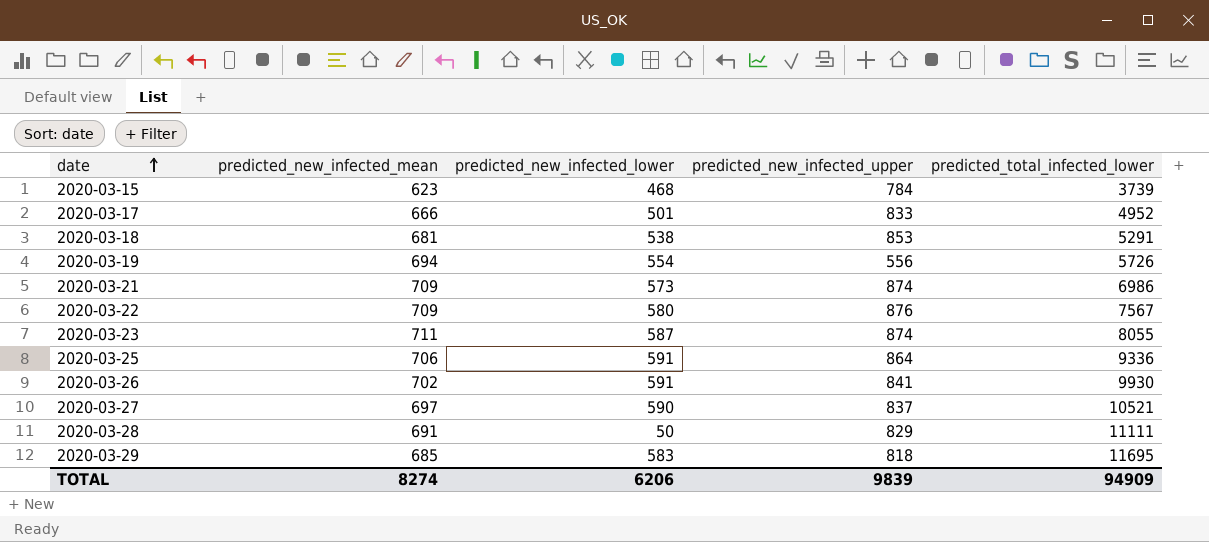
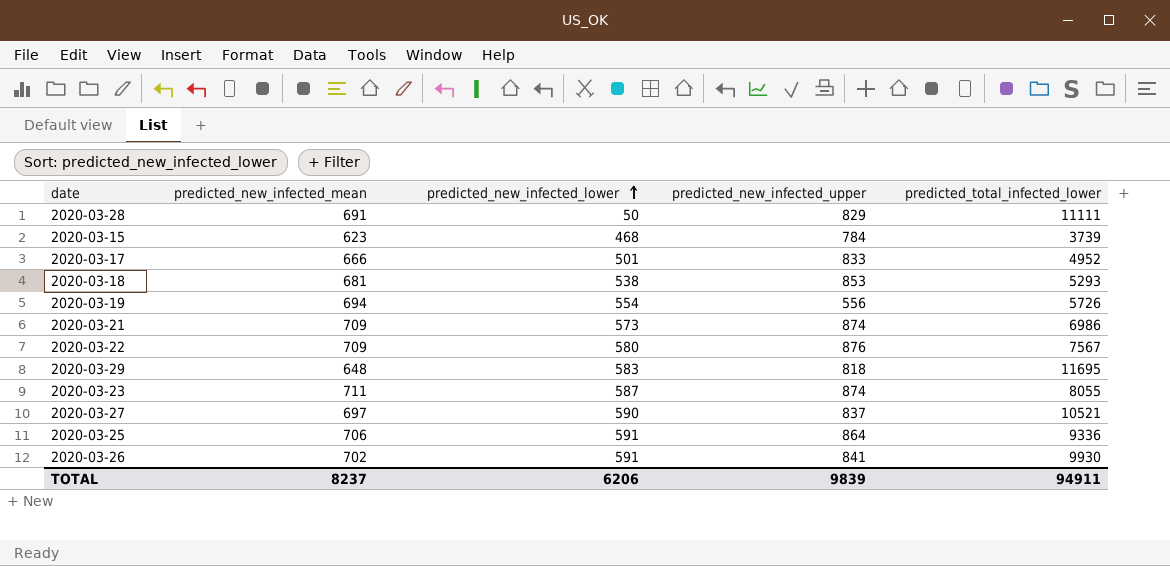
row order: date ascending -> predicted_new_infected_lower ascending
2020-03-18 | predicted_total_infected_lower: 5291 -> 5293
2020-03-29 | predicted_new_infected_mean: 685 -> 648
TOTAL | predicted_new_infected_mean: 8274 -> 8237
TOTAL | predicted_total_infected_lower: 94909 -> 94911

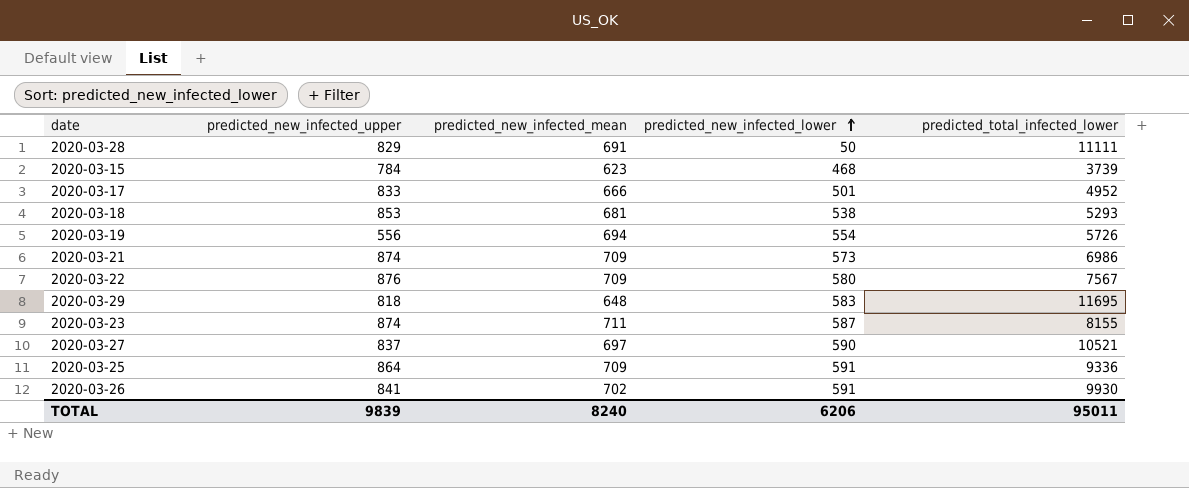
column predicted_new_infected_upper | position: 4 -> 2
2020-03-23 | predicted_total_infected_lower: 8055 -> 8155
2020-03-25 | predicted_new_infected_mean: 706 -> 709
TOTAL | predicted_new_infected_mean: 8237 -> 8240
TOTAL | predicted_total_infected_lower: 94911 -> 95011

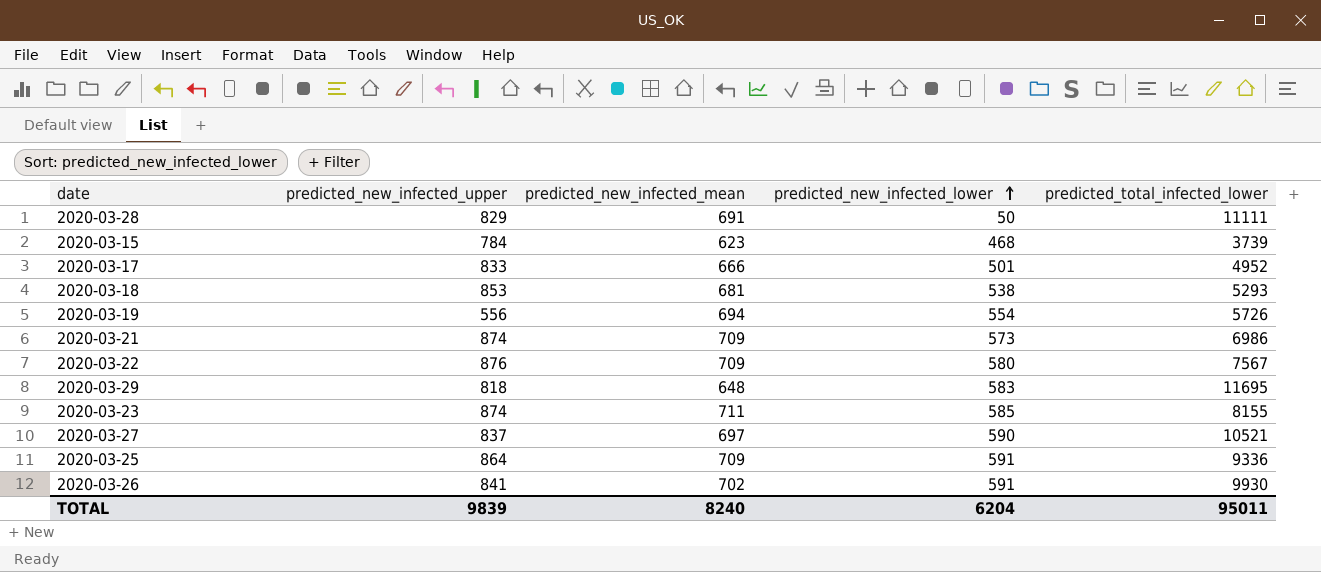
2020-03-23 | predicted_new_infected_lower: 587 -> 585
TOTAL | predicted_new_infected_lower: 6206 -> 6204

